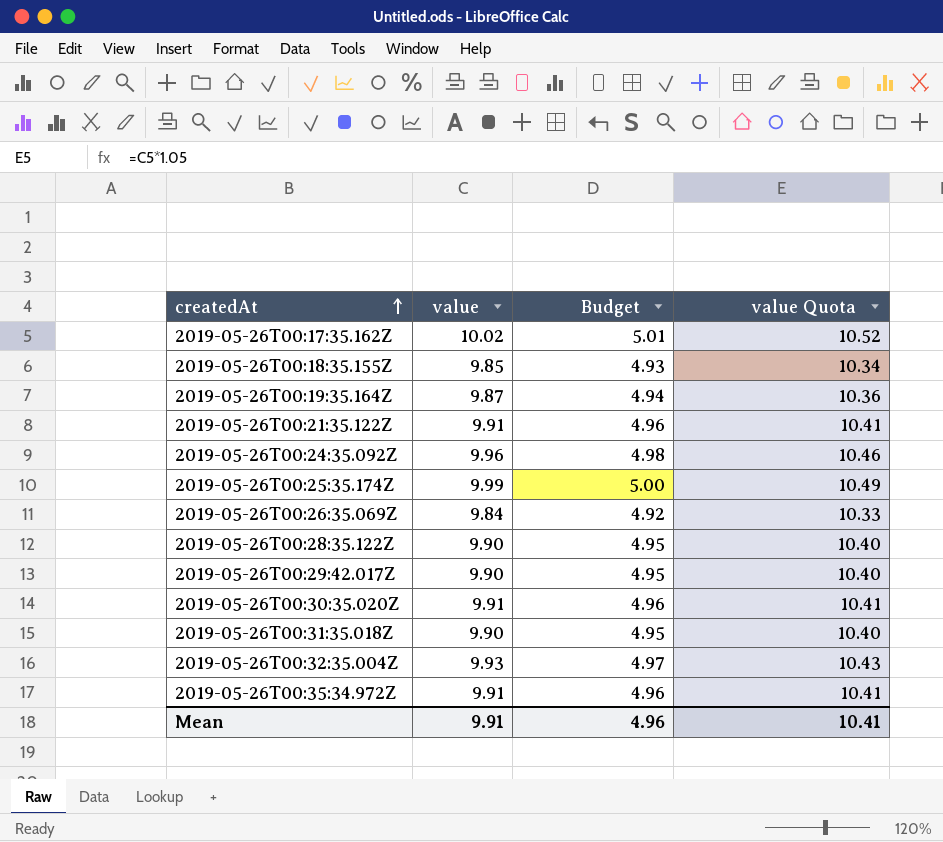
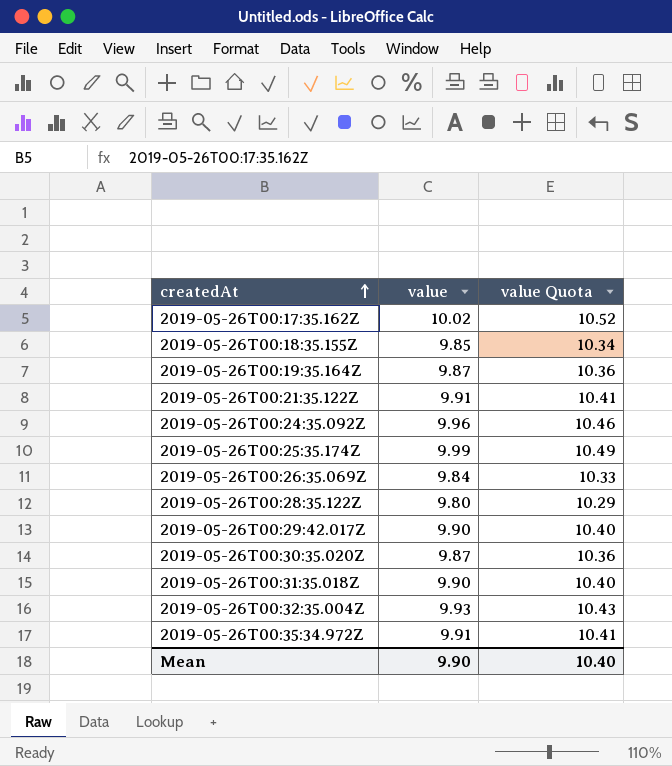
column Budget | formula: [value] * 0.5 -> none
2019-05-26T00:28:35.122Z | value: 9.90 -> 9.80
2019-05-26T00:28:35.122Z | value Quota: 10.40 -> 10.29
2019-05-26T00:30:35.020Z | value: 9.91 -> 9.87
2019-05-26T00:30:35.020Z | value Quota: 10.41 -> 10.36
Mean | value: 9.91 -> 9.90
Mean | value Quota: 10.41 -> 10.40

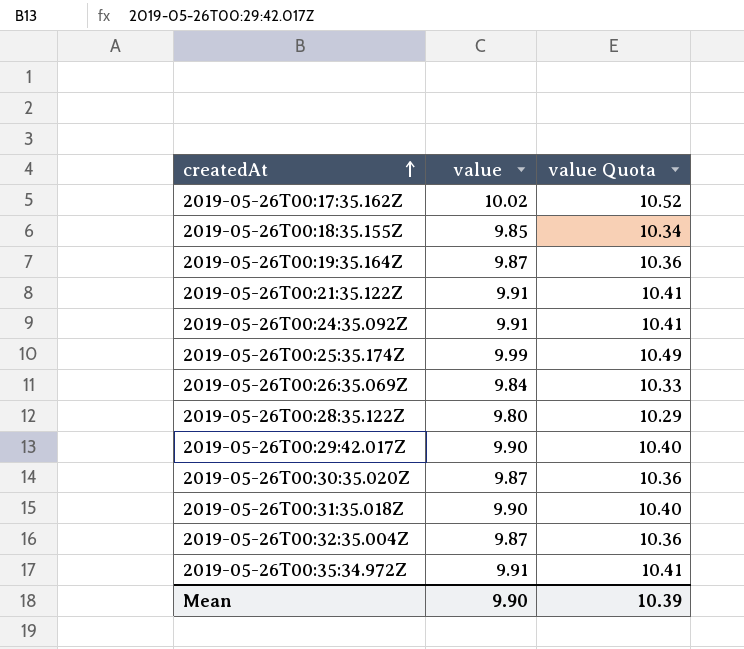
2019-05-26T00:24:35.092Z | value: 9.96 -> 9.91
2019-05-26T00:24:35.092Z | value Quota: 10.46 -> 10.41
2019-05-26T00:32:35.004Z | value: 9.93 -> 9.87
2019-05-26T00:32:35.004Z | value Quota: 10.43 -> 10.36
Mean | value Quota: 10.40 -> 10.39

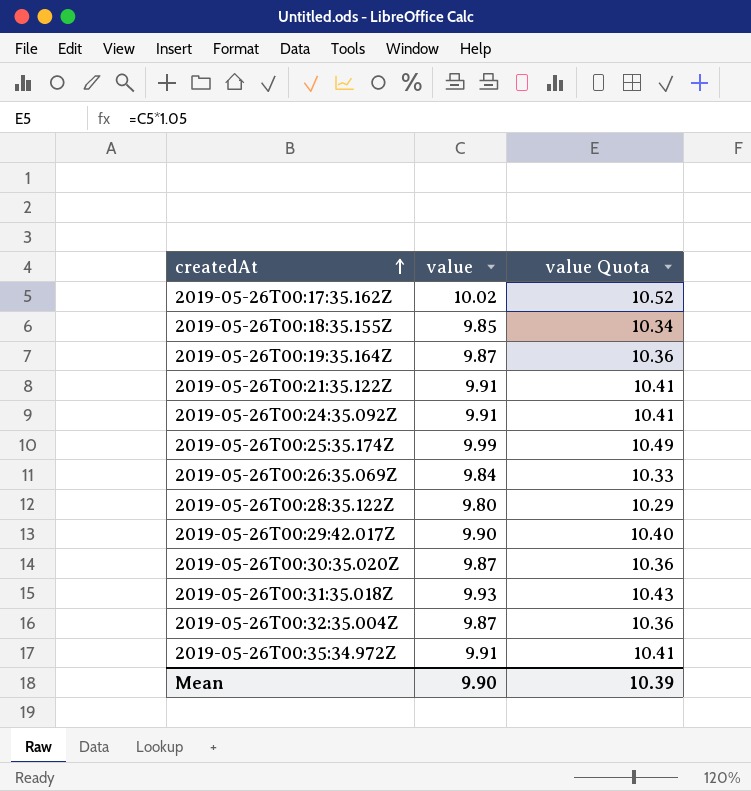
2019-05-26T00:31:35.018Z | value: 9.90 -> 9.93
2019-05-26T00:31:35.018Z | value Quota: 10.40 -> 10.43

